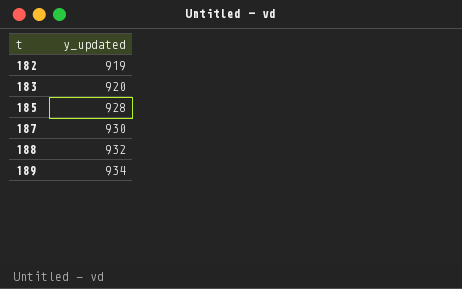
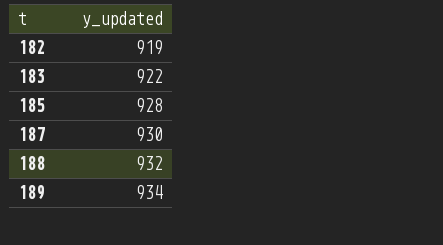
183 | y_updated: 920 -> 922

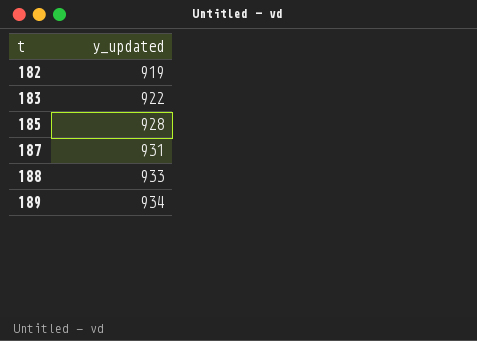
187 | y_updated: 930 -> 931
188 | y_updated: 932 -> 933

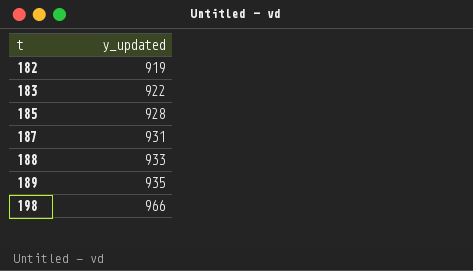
189 | y_updated: 934 -> 935
row 198: none -> 966

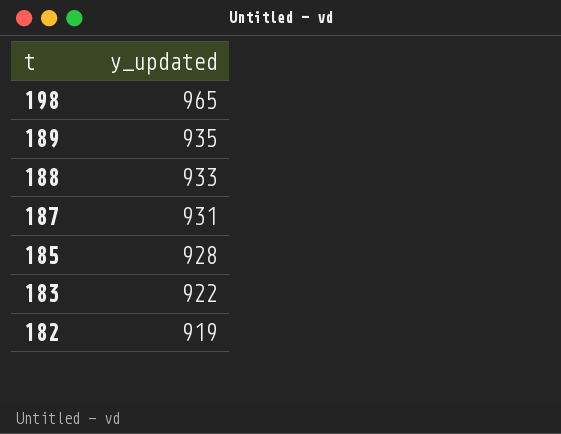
row order: t ascending -> t descending
198 | y_updated: 966 -> 965

